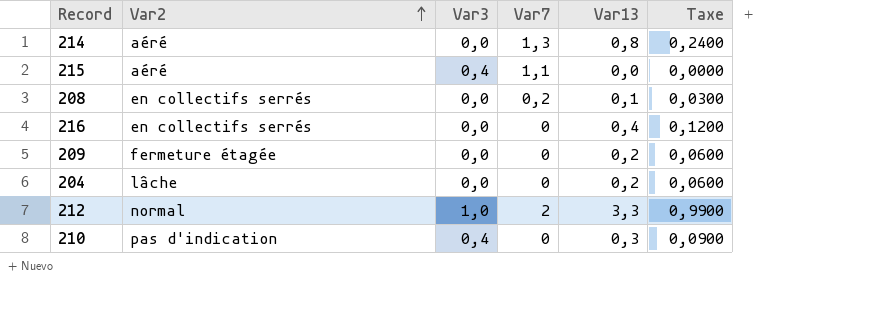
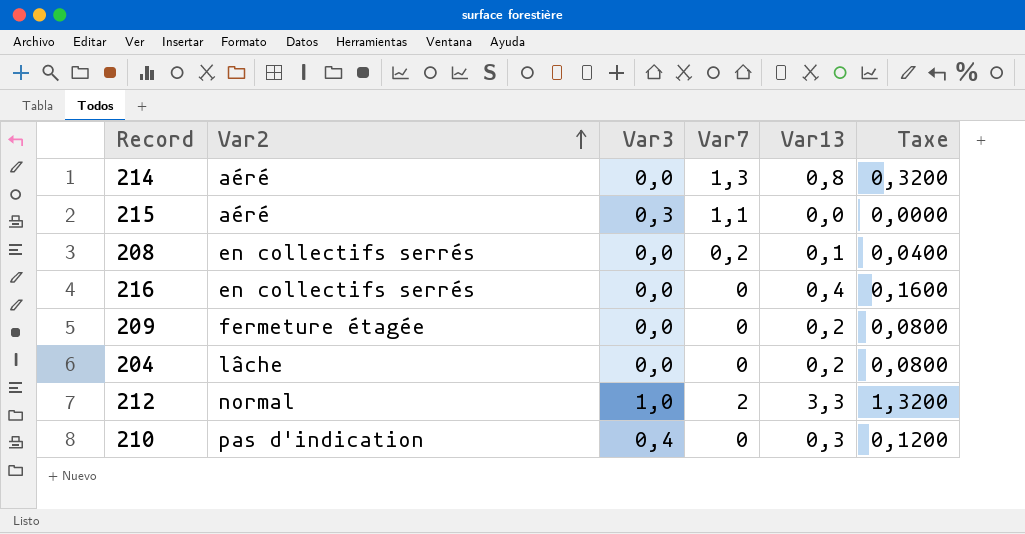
column Taxe | formula: [Var13] * 0,3 -> [Var13] * 0,4
215 | Var3: 0,4 -> 0,3

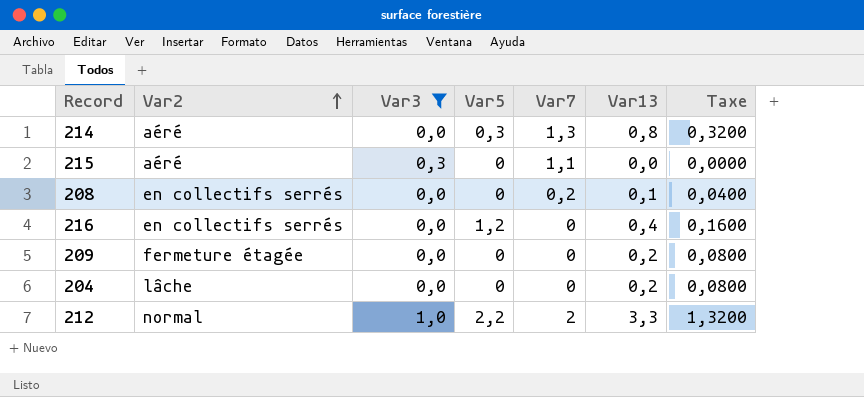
filter: none -> Var3 != 0,4
column Var5 | position: none -> 4

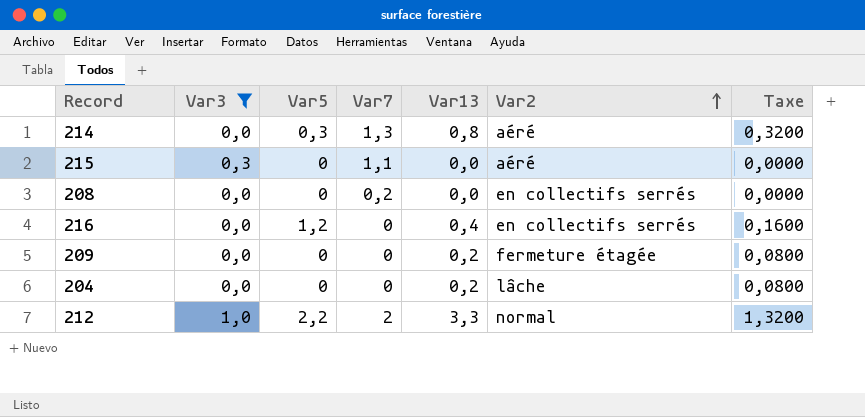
column Var2 | position: 2 -> 6
208 | Var13: 0,1 -> 0,0
208 | Taxe: 0,0400 -> 0,0000

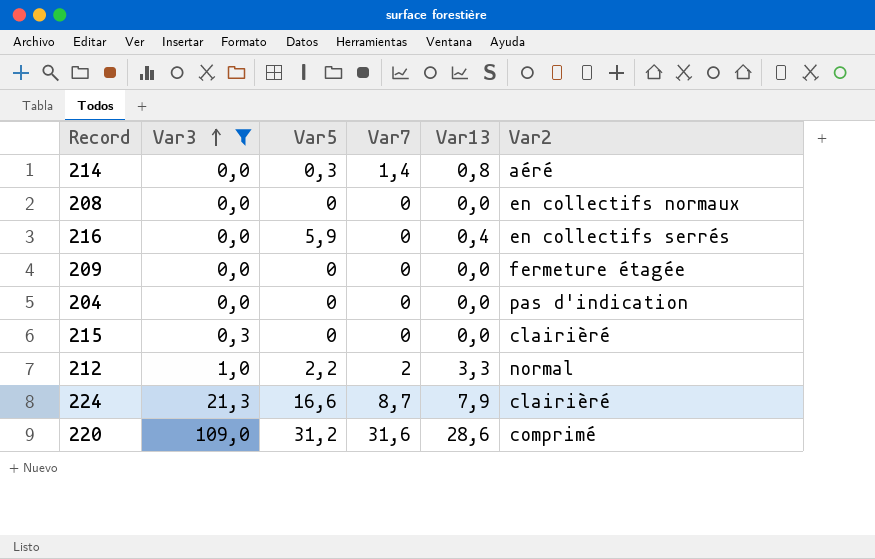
row order: Var2 ascending -> Var3 ascending
column Taxe | formula: [Var13] * 0,4 -> none
214 | Var7: 1,3 -> 1,4
208 | Var7: 0,2 -> 0
208 | Var2: en collectifs serrés -> en collectifs normaux
216 | Var5: 1,2 -> 5,9
209 | Var13: 0,2 -> 0,0
204 | Var13: 0,2 -> 0,0
204 | Var2: lâche -> pas d'indication
215 | Var7: 1,1 -> 0
215 | Var2: aéré -> clairièré
row 224: none -> 21,3 | 16,6 | 8,7 | 7,9 | clairièré
row 220: none -> 109,0 | 31,2 | 31,6 | 28,6 | comprimé

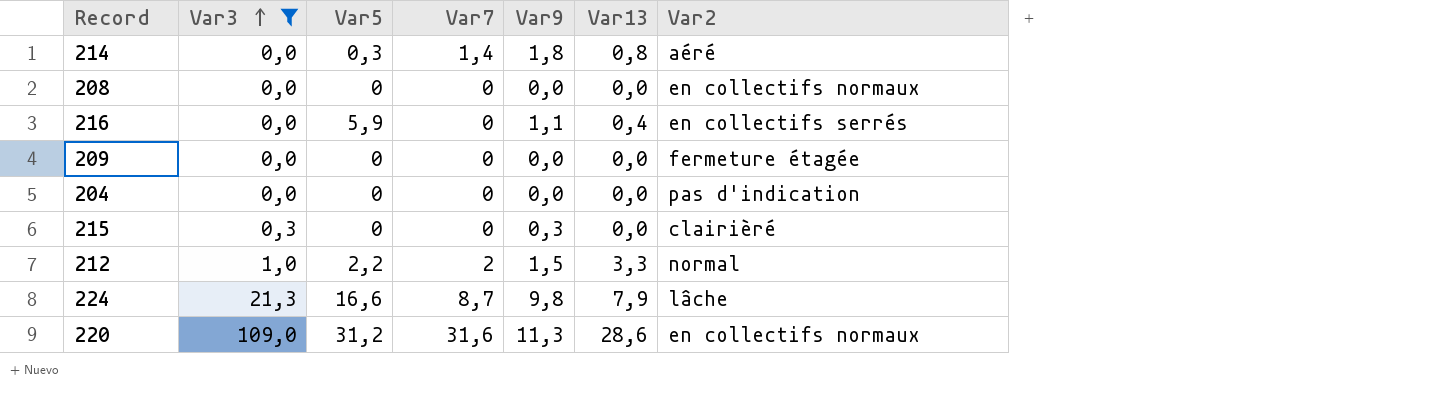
column Var9 | position: none -> 5
224 | Var2: clairièré -> lâche
220 | Var2: comprimé -> en collectifs normaux

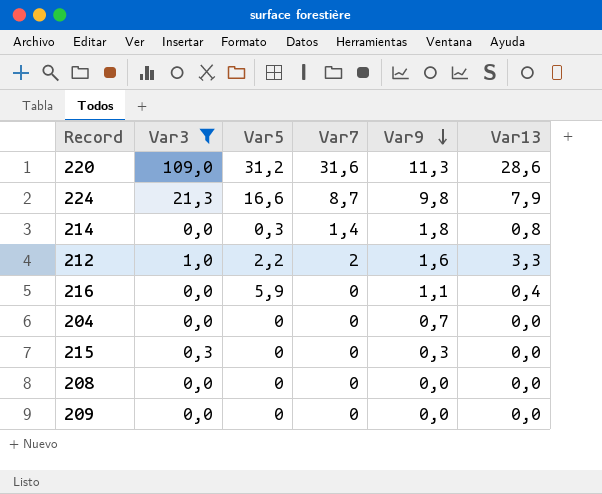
row order: Var3 ascending -> Var9 descending
column Var2 | position: 7 -> none
212 | Var9: 1,5 -> 1,6
204 | Var9: 0,0 -> 0,7

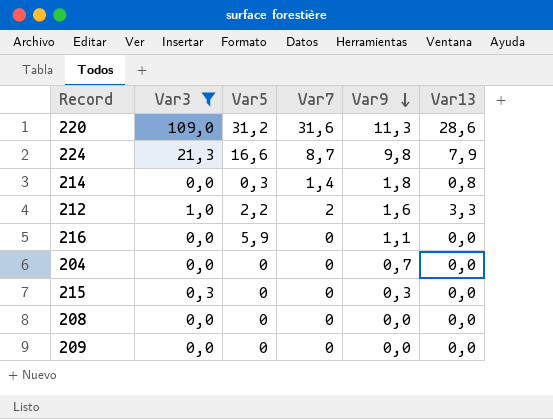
216 | Var13: 0,4 -> 0,0

